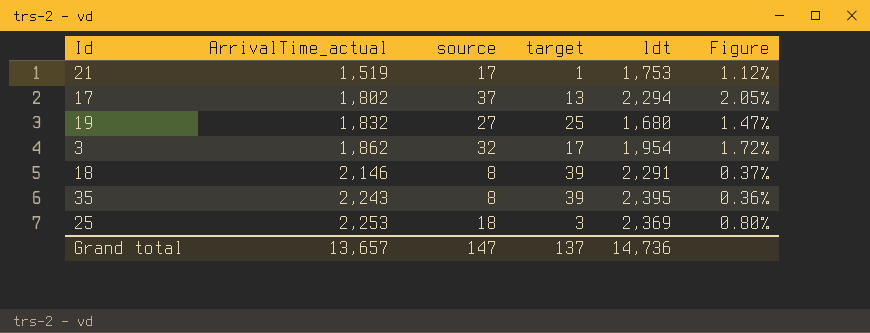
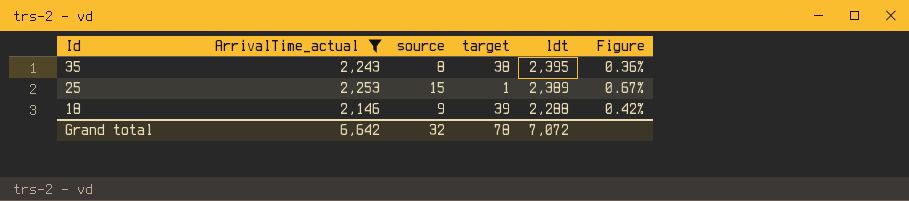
filter: none -> ArrivalTime_actual >= 2,146
row order: ArrivalTime_actual ascending -> Id descending
35 | target: 39 -> 38
25 | source: 18 -> 15
25 | target: 3 -> 1
25 | ldt: 2,369 -> 2,389
25 | Figure: 0.80% -> 0.67%
18 | source: 8 -> 9
18 | ldt: 2,291 -> 2,288
18 | Figure: 0.37% -> 0.42%
Grand total | ArrivalTime_actual: 13,657 -> 6,642
Grand total | source: 147 -> 32
Grand total | target: 137 -> 78
Grand total | ldt: 14,736 -> 7,072

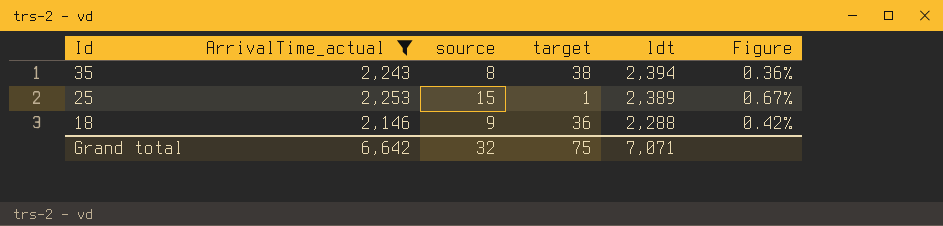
35 | ldt: 2,395 -> 2,394
18 | target: 39 -> 36
Grand total | target: 78 -> 75
Grand total | ldt: 7,072 -> 7,071

